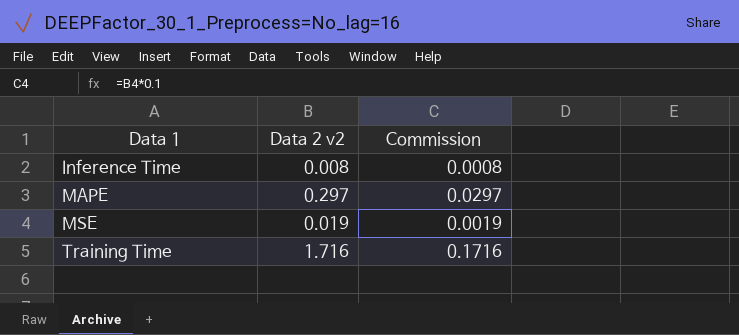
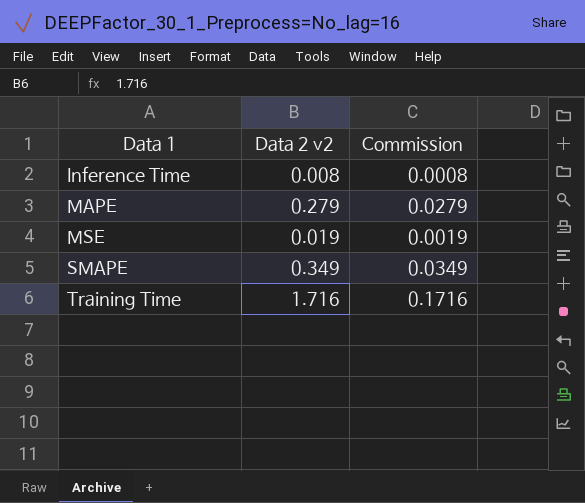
MAPE | Data 2 v2: 0.297 -> 0.279
MAPE | Commission: 0.0297 -> 0.0279
row SMAPE: none -> 0.349 | 0.0349

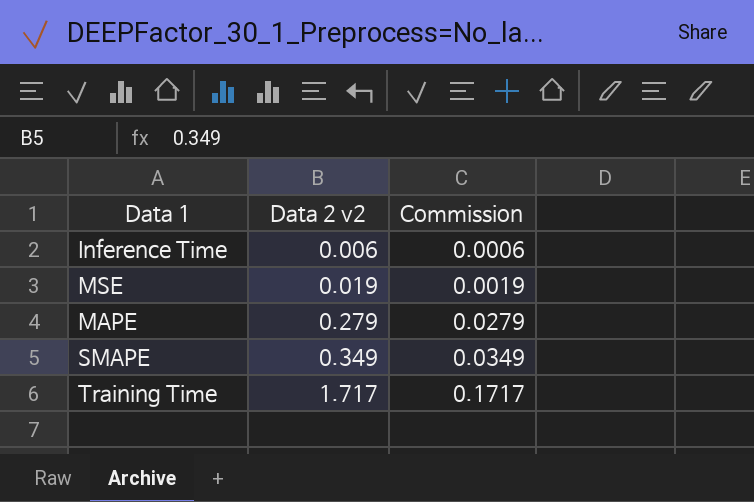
row order: Data 1 ascending -> Data 2 v2 ascending
Inference Time | Data 2 v2: 0.008 -> 0.006
Inference Time | Commission: 0.0008 -> 0.0006
Training Time | Data 2 v2: 1.716 -> 1.717
Training Time | Commission: 0.1716 -> 0.1717

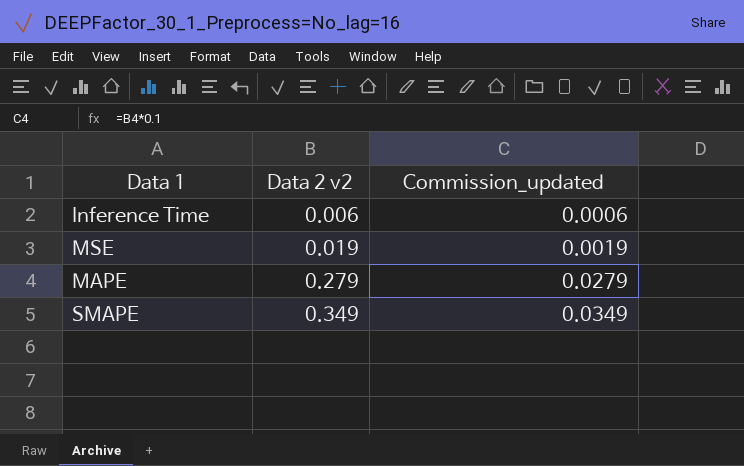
column name: Commission -> Commission_updated
row Training Time: 1.717 | 0.1717 -> none

